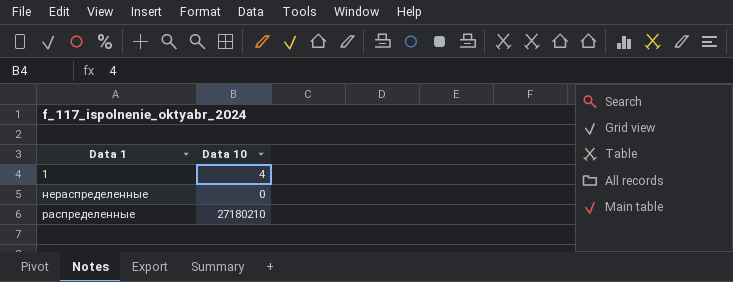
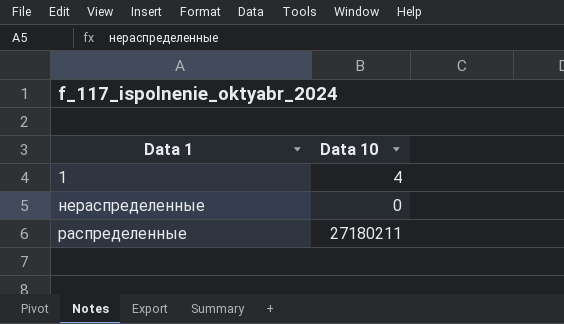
распределенные | Data 10: 27180210 -> 27180211

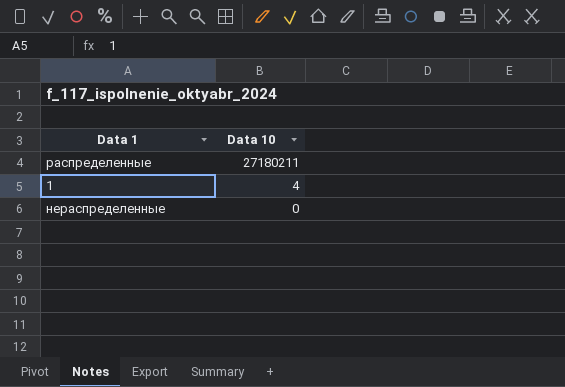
row order: Data 1 ascending -> Data 10 descending

